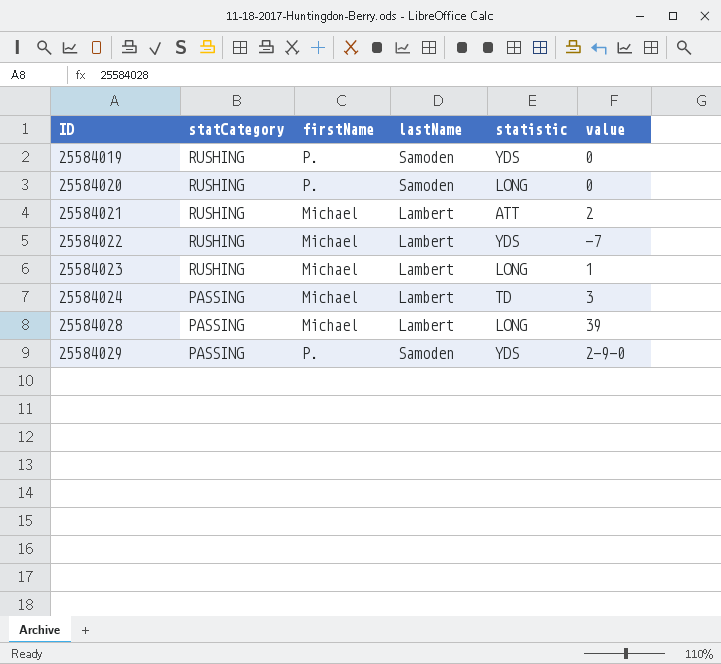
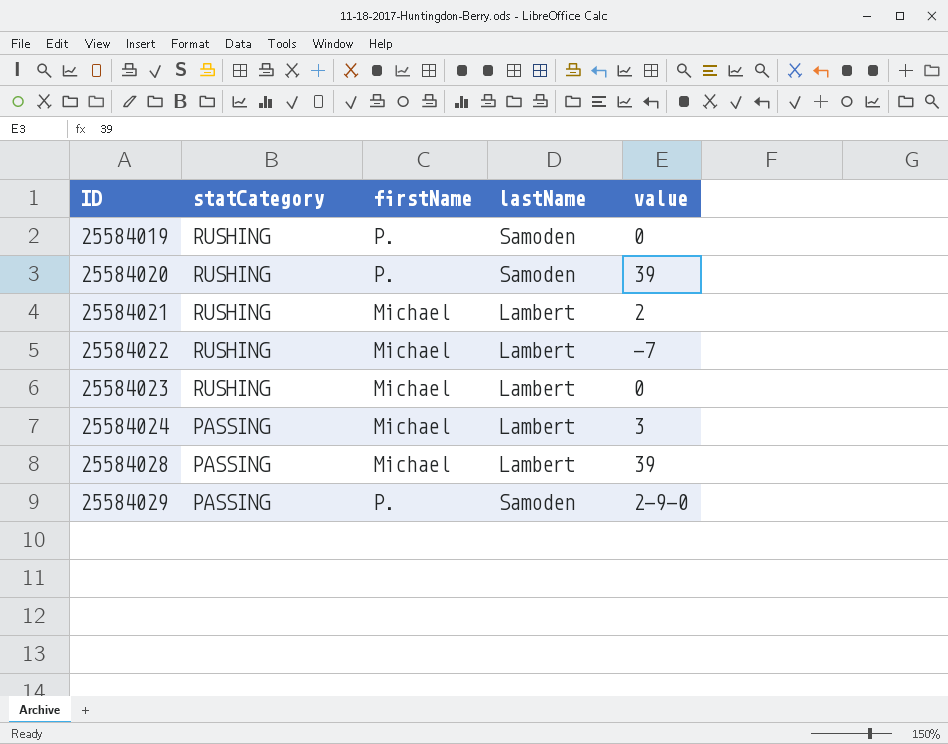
column statistic | position: 5 -> none
25584020 | value: 0 -> 39
25584023 | value: 1 -> 0

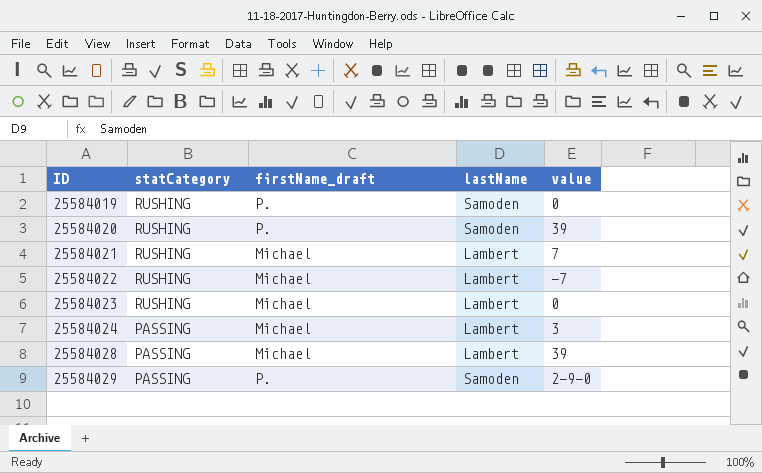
column name: firstName -> firstName_draft
25584021 | value: 2 -> 7

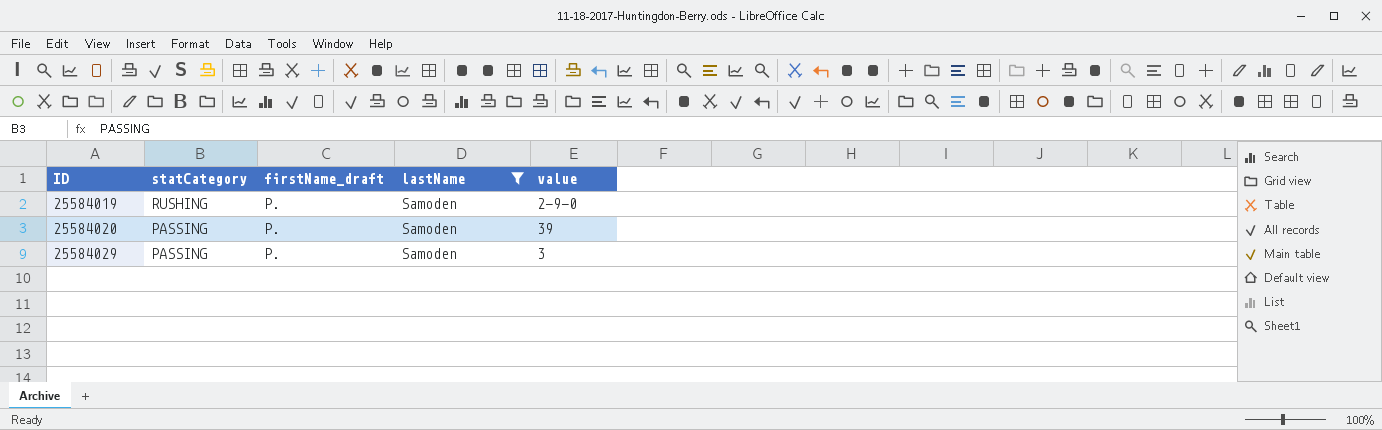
filter: none -> lastName = Samoden
25584019 | value: 0 -> 2-9-0
25584020 | statCategory: RUSHING -> PASSING
25584029 | value: 2-9-0 -> 3

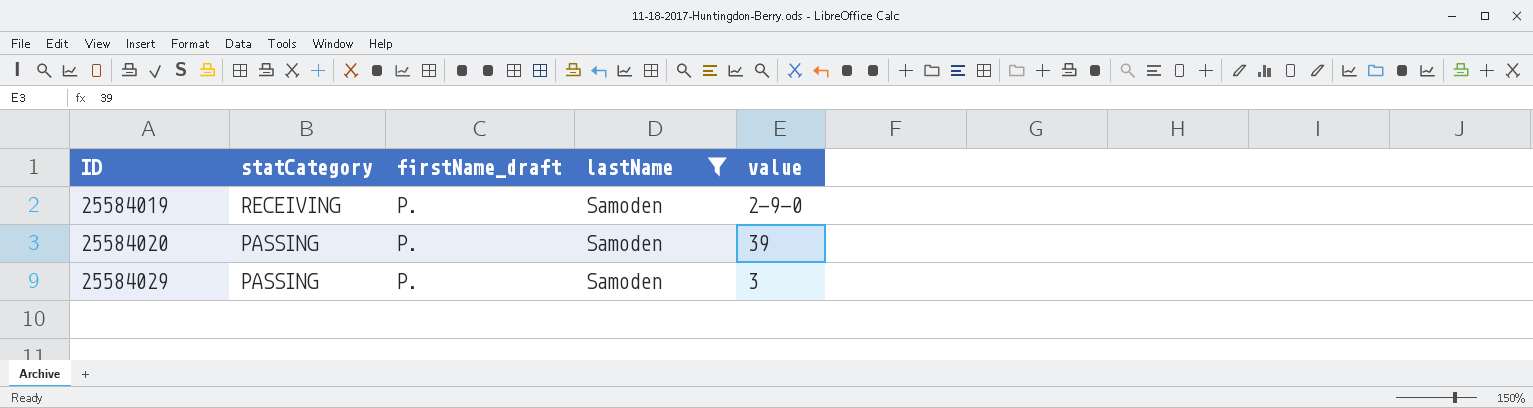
25584019 | statCategory: RUSHING -> RECEIVING

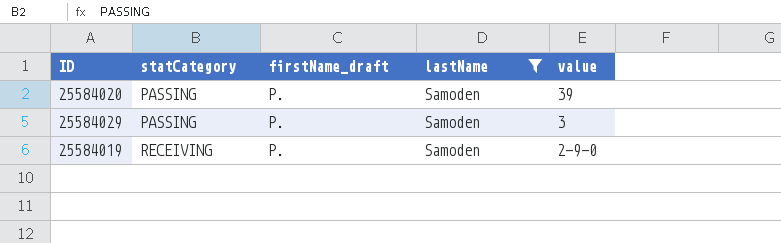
row order: ID ascending -> statCategory ascending

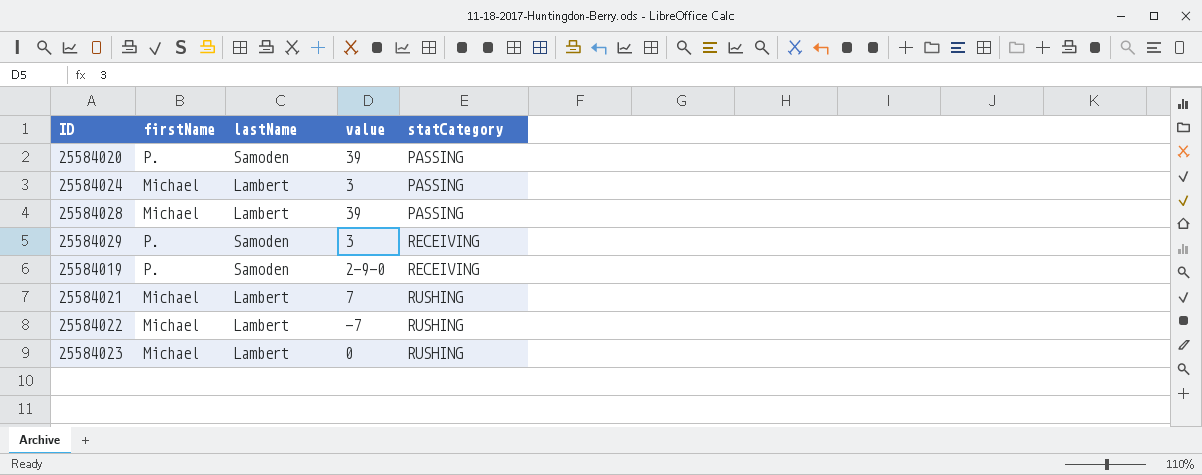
filter: lastName = Samoden -> none
column name: firstName_draft -> firstName
column statCategory | position: 2 -> 5
25584029 | statCategory: PASSING -> RECEIVING

